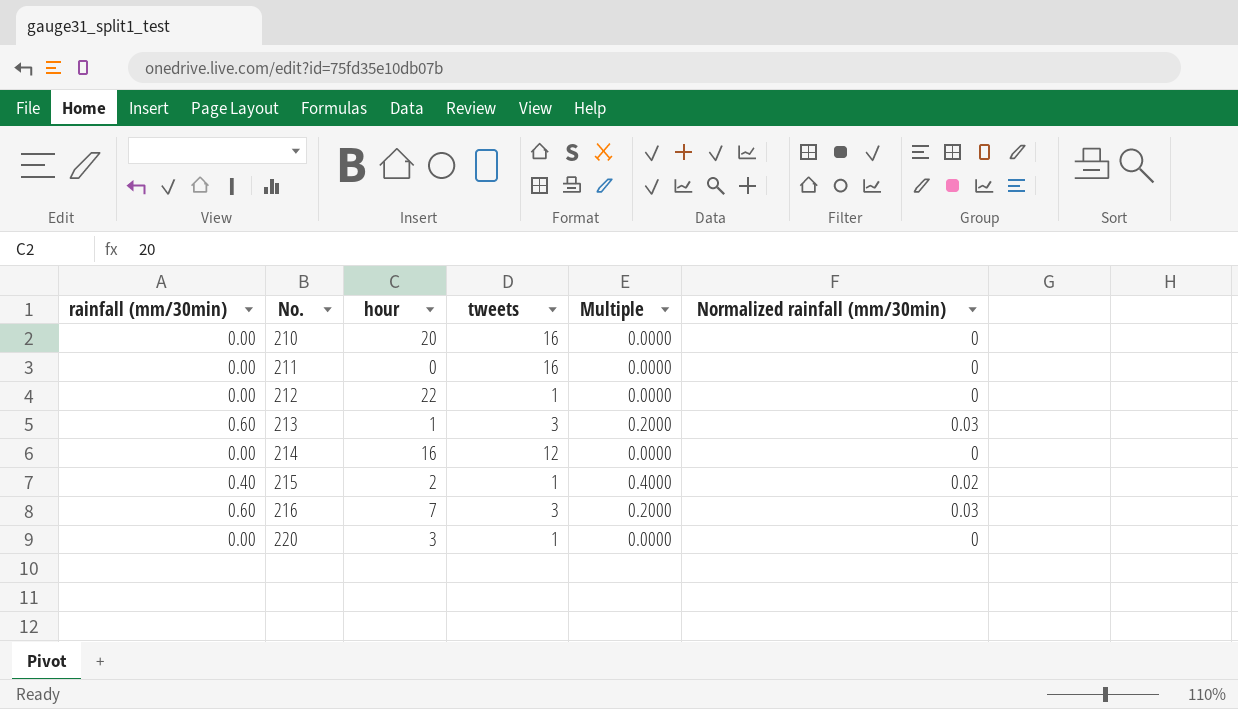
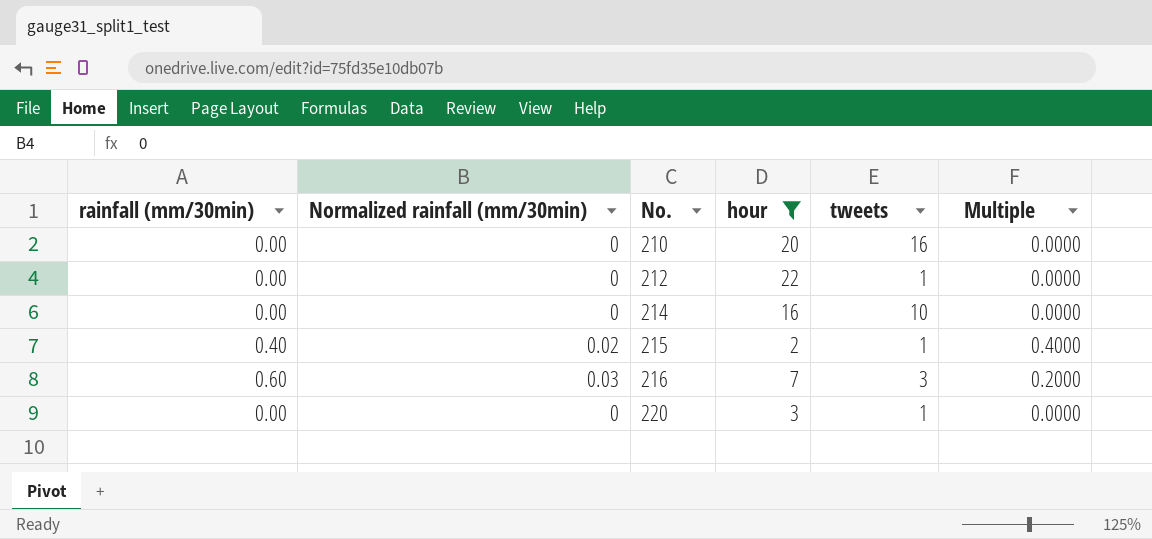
filter: none -> hour >= 2
column Normalized rainfall (mm/30min) | position: 6 -> 2
214 | tweets: 12 -> 10

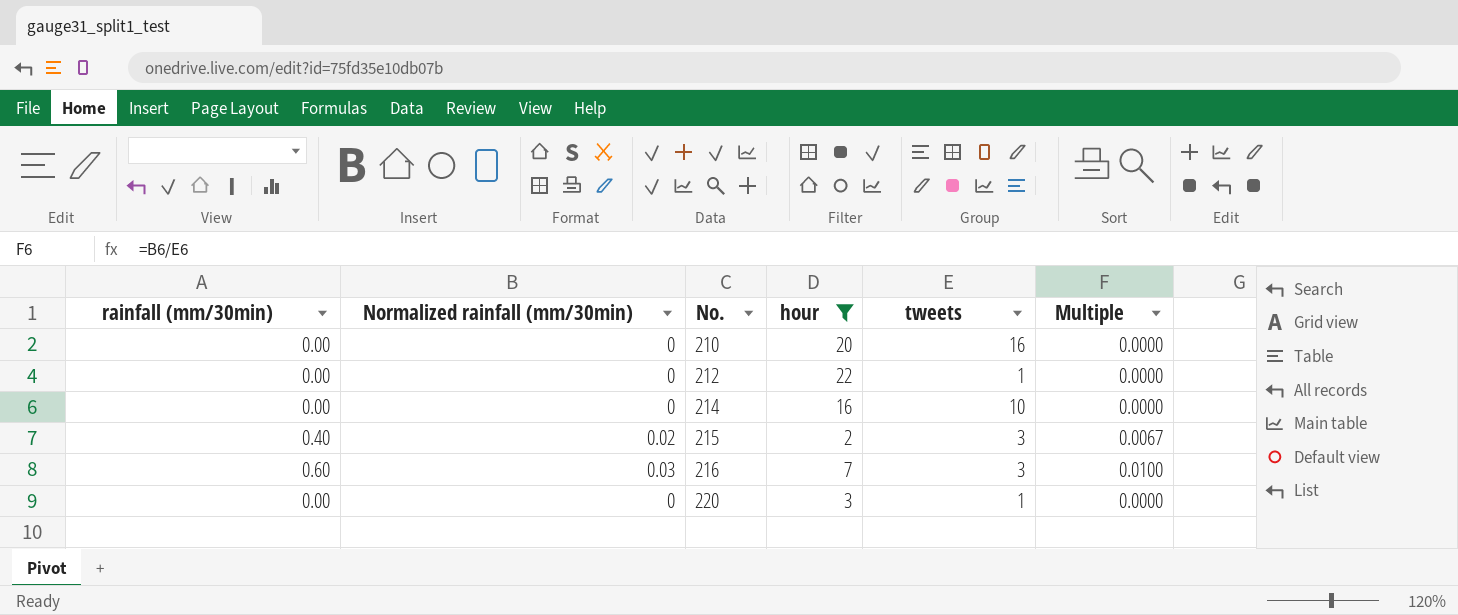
column Multiple | formula: [rainfall (mm/30min)] / [tweets] -> [Normalized rainfall (mm/30min)] / [tweets]
215 | tweets: 1 -> 3

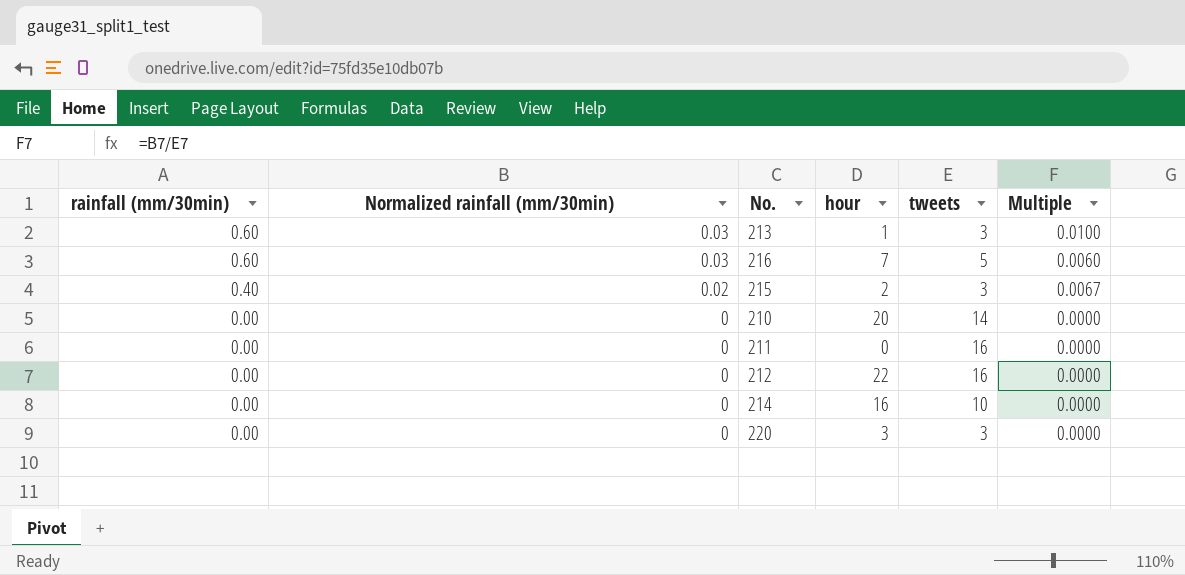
filter: hour >= 2 -> none
row order: No. ascending -> rainfall (mm/30min) descending
216 | tweets: 3 -> 5
216 | Multiple: 0.0100 -> 0.0060
210 | tweets: 16 -> 14
212 | tweets: 1 -> 16
220 | tweets: 1 -> 3

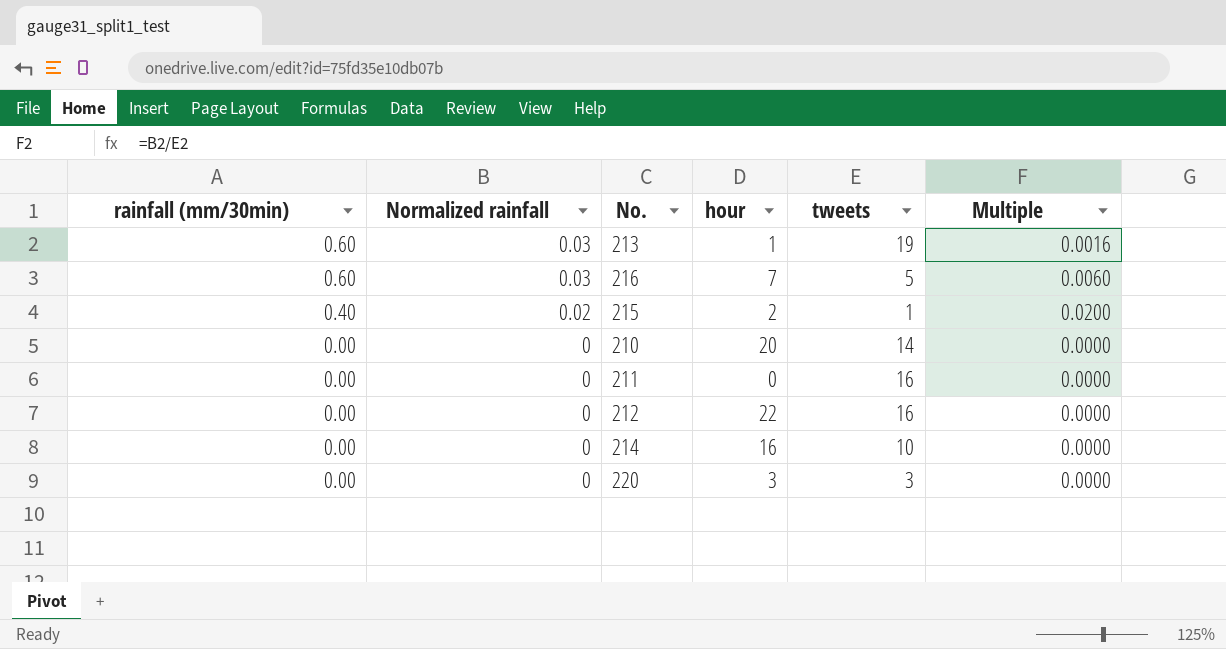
column name: Normalized rainfall (mm/30min) -> Normalized rainfall
213 | tweets: 3 -> 19
213 | Multiple: 0.0100 -> 0.0016
215 | tweets: 3 -> 1
215 | Multiple: 0.0067 -> 0.0200

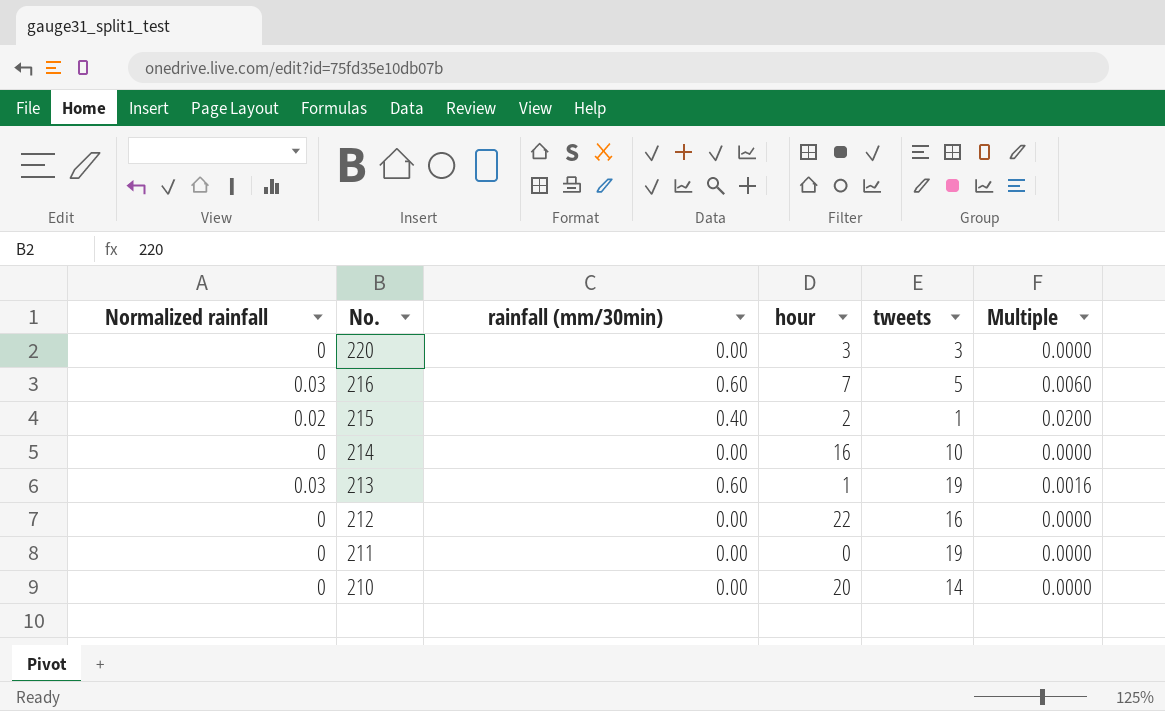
row order: rainfall (mm/30min) descending -> No. descending
column rainfall (mm/30min) | position: 1 -> 3
211 | tweets: 16 -> 19

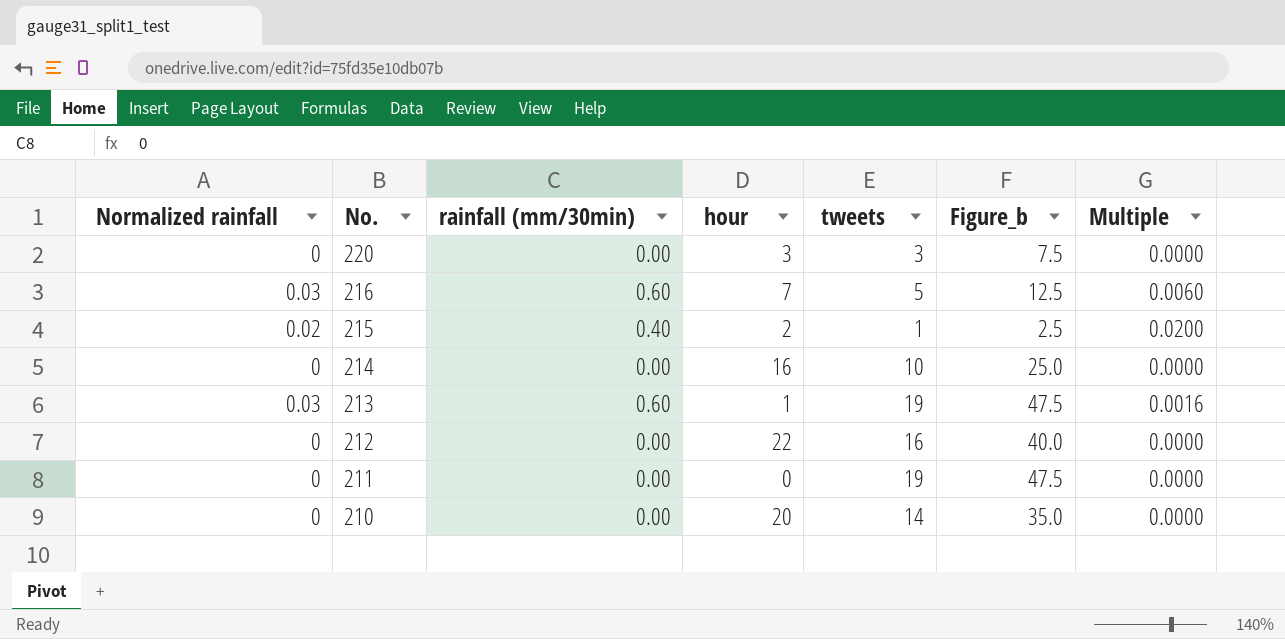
column Figure_b | formula: none -> [tweets] * 2.5

